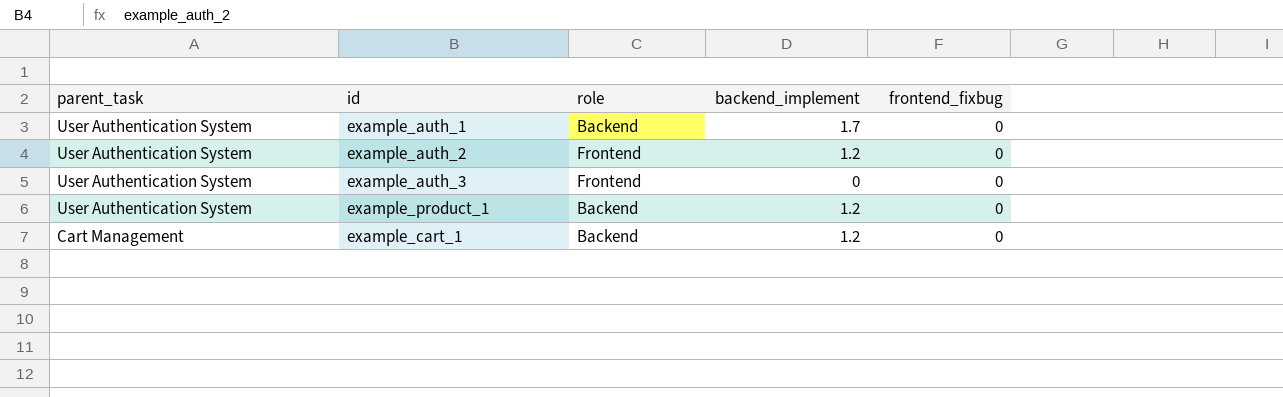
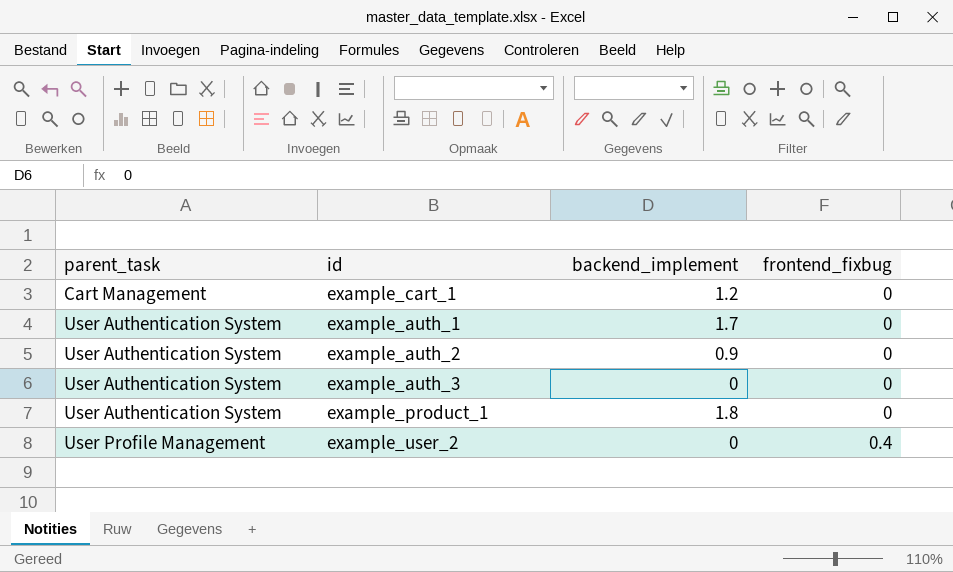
row order: parent_task descending -> parent_task ascending
column role | position: 3 -> none
example_auth_2 | backend_implement: 1.2 -> 0.9
example_product_1 | backend_implement: 1.2 -> 1.8
row example_user_2: none -> User Profile Management | 0 | 0.4

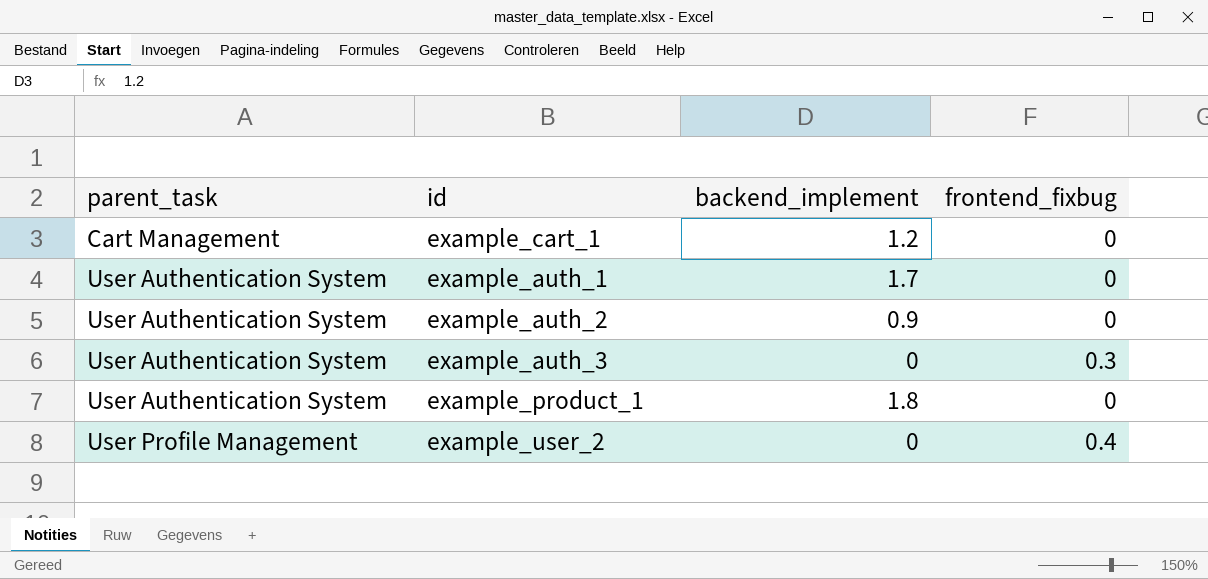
example_auth_3 | frontend_fixbug: 0 -> 0.3

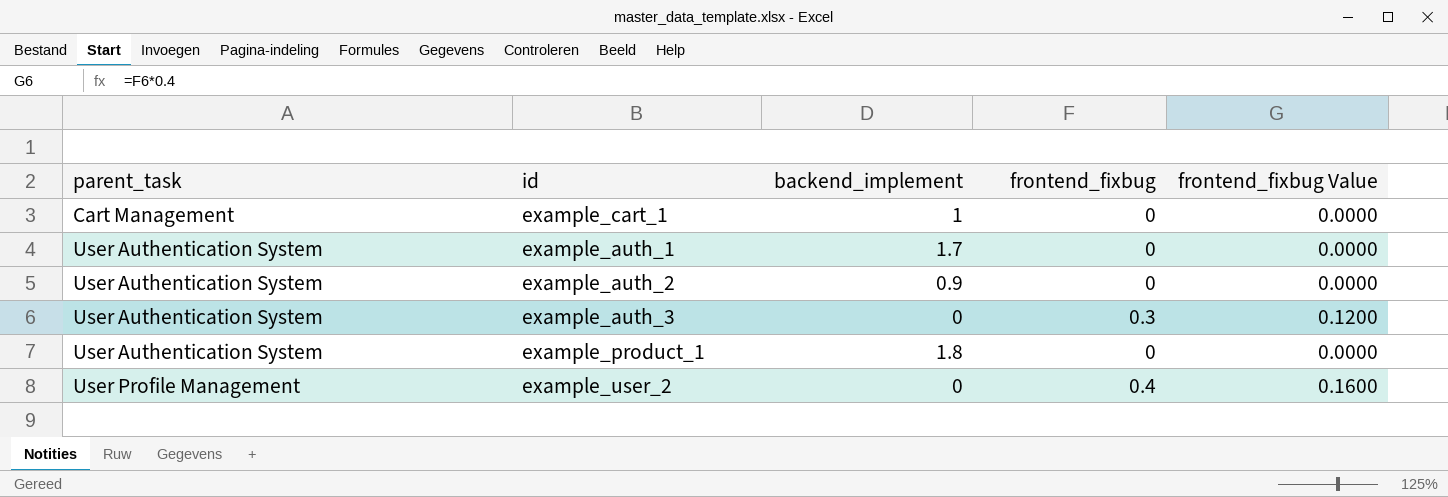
column frontend_fixbug Value | formula: none -> [frontend_fixbug] * 0.4
example_cart_1 | backend_implement: 1.2 -> 1

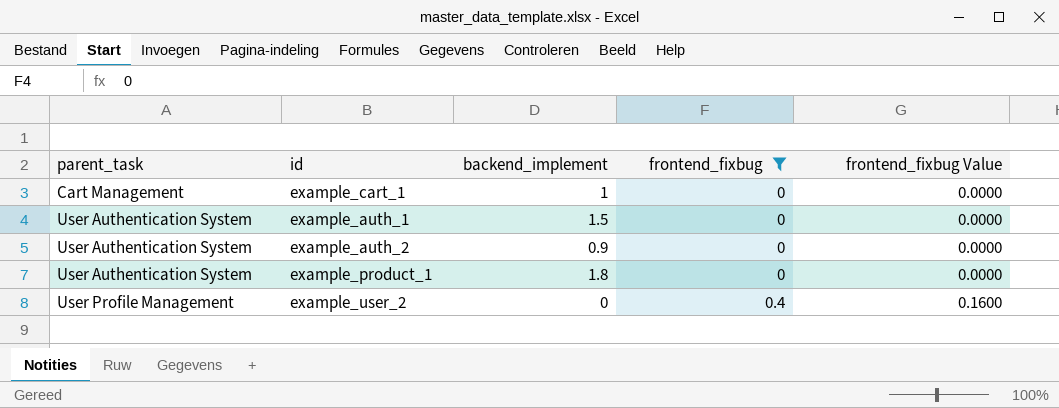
filter: none -> frontend_fixbug != 0.3
example_auth_1 | backend_implement: 1.7 -> 1.5

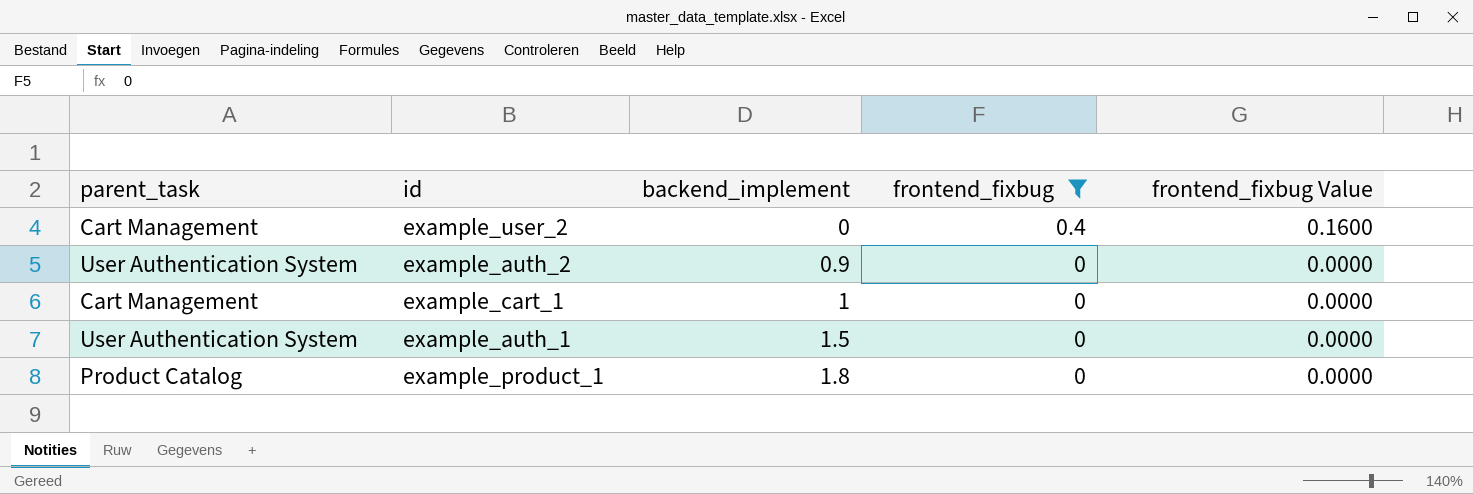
row order: parent_task ascending -> backend_implement ascending
example_user_2 | parent_task: User Profile Management -> Cart Management
example_product_1 | parent_task: User Authentication System -> Product Catalog

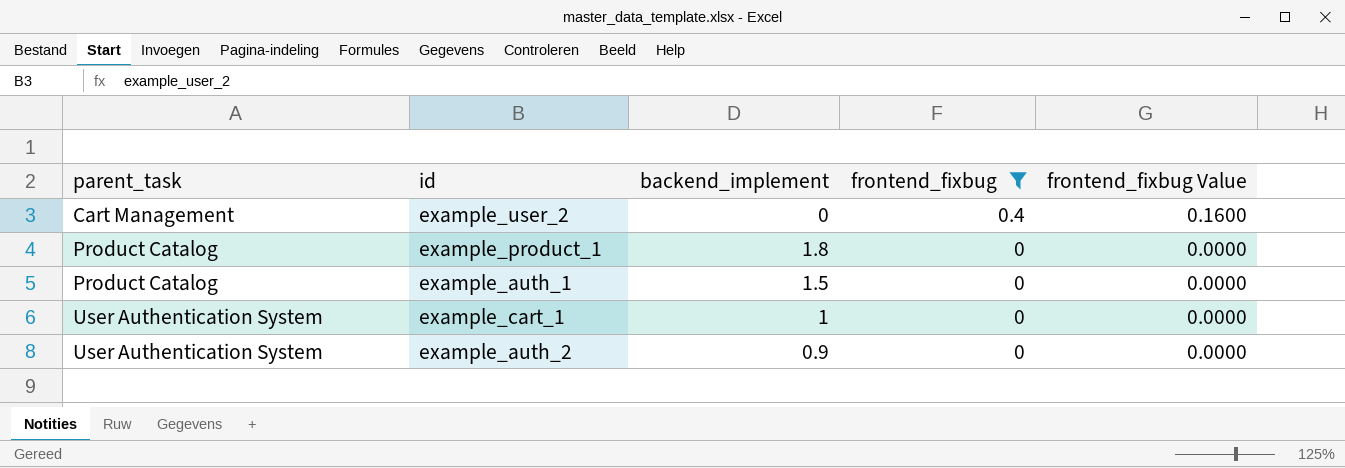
row order: backend_implement ascending -> parent_task ascending
example_auth_1 | parent_task: User Authentication System -> Product Catalog
example_cart_1 | parent_task: Cart Management -> User Authentication System

